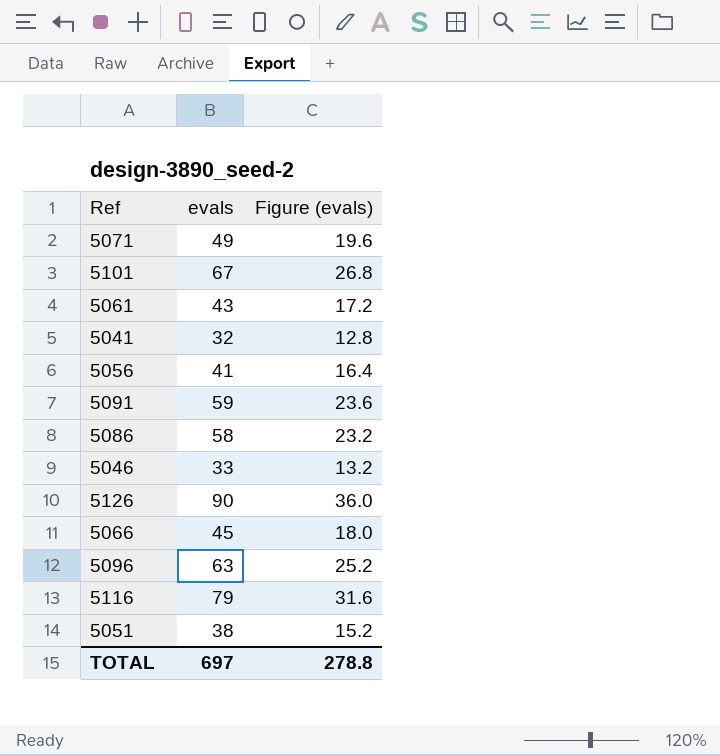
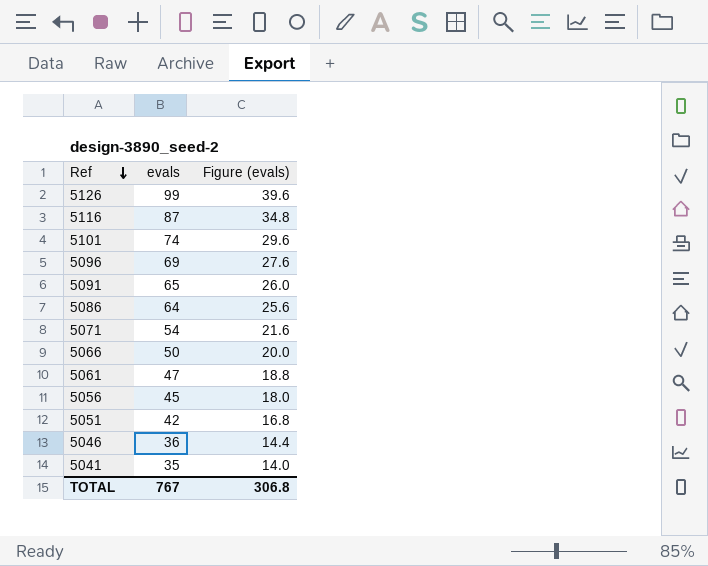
row order: none -> Ref descending
5126 | evals: 90 -> 99
5126 | Figure (evals): 36.0 -> 39.6
5116 | evals: 79 -> 87
5116 | Figure (evals): 31.6 -> 34.8
5101 | evals: 67 -> 74
5101 | Figure (evals): 26.8 -> 29.6
5096 | evals: 63 -> 69
5096 | Figure (evals): 25.2 -> 27.6
5091 | evals: 59 -> 65
5091 | Figure (evals): 23.6 -> 26.0
5086 | evals: 58 -> 64
5086 | Figure (evals): 23.2 -> 25.6
5071 | evals: 49 -> 54
5071 | Figure (evals): 19.6 -> 21.6
5066 | evals: 45 -> 50
5066 | Figure (evals): 18.0 -> 20.0
5061 | evals: 43 -> 47
5061 | Figure (evals): 17.2 -> 18.8
5056 | evals: 41 -> 45
5056 | Figure (evals): 16.4 -> 18.0
5051 | evals: 38 -> 42
5051 | Figure (evals): 15.2 -> 16.8
5046 | evals: 33 -> 36
5046 | Figure (evals): 13.2 -> 14.4
5041 | evals: 32 -> 35
5041 | Figure (evals): 12.8 -> 14.0
TOTAL | evals: 697 -> 767
TOTAL | Figure (evals): 278.8 -> 306.8

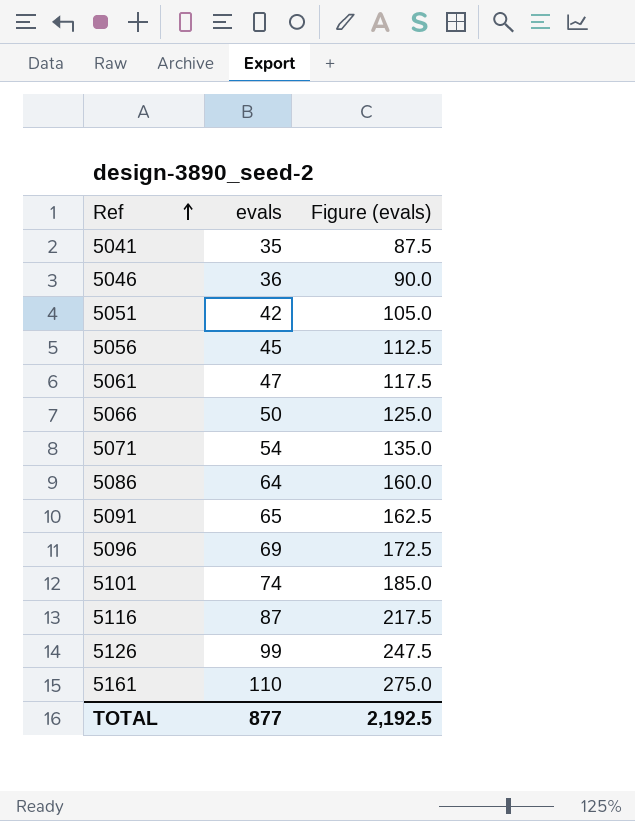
row order: Ref descending -> Ref ascending
column Figure (evals) | formula: [evals] * 0.4 -> [evals] * 2.5
row 5161: none -> 110 | 275.0
TOTAL | evals: 767 -> 877
TOTAL | Figure (evals): 306.8 -> 2,192.5

